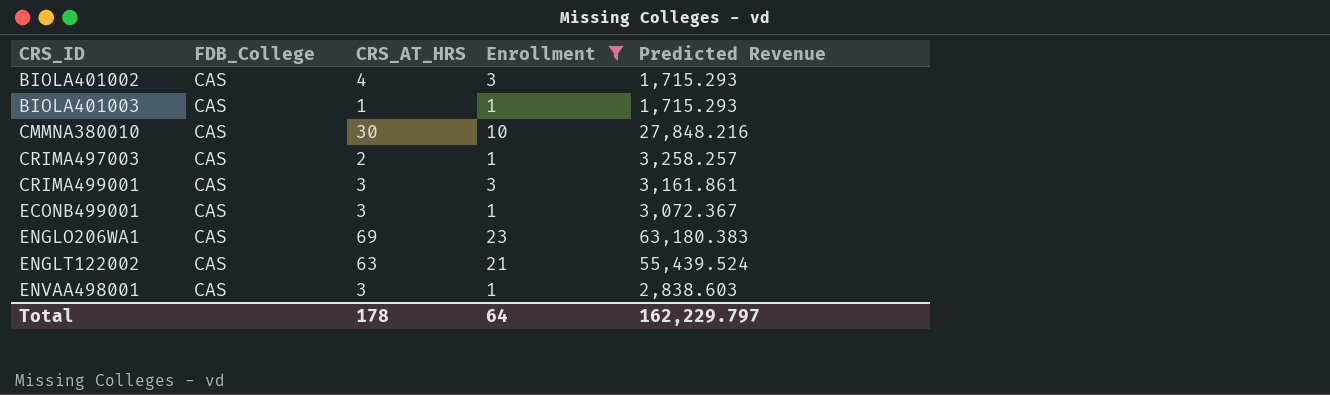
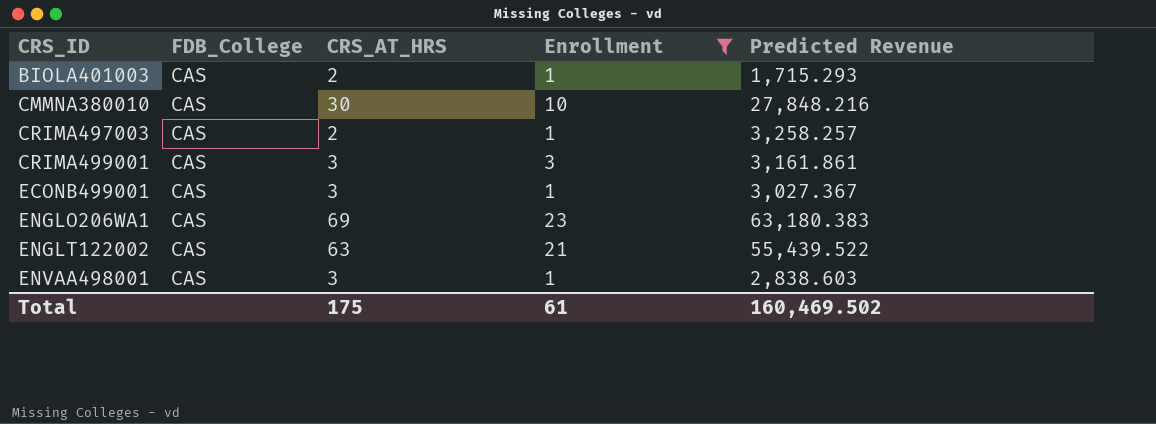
row BIOLA401002: CAS | 4 | 3 | 1,715.293 -> none
BIOLA401003 | CRS_AT_HRS: 1 -> 2
ECONB499001 | Predicted Revenue: 3,072.367 -> 3,027.367
ENGLT122002 | Predicted Revenue: 55,439.524 -> 55,439.522
Total | CRS_AT_HRS: 178 -> 175
Total | Enrollment: 64 -> 61
Total | Predicted Revenue: 162,229.797 -> 160,469.502

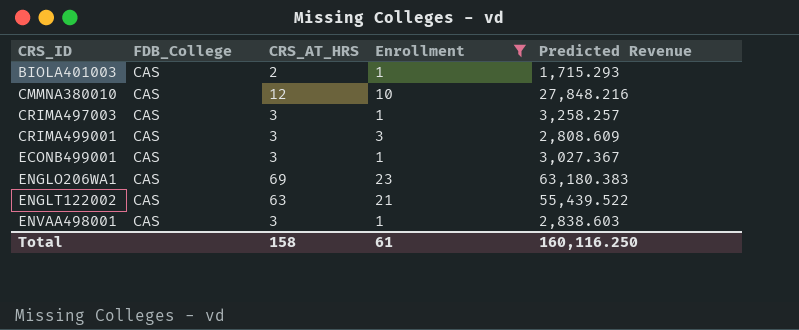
CMMNA380010 | CRS_AT_HRS: 30 -> 12
CRIMA497003 | CRS_AT_HRS: 2 -> 3
CRIMA499001 | Predicted Revenue: 3,161.861 -> 2,808.609
Total | CRS_AT_HRS: 175 -> 158
Total | Predicted Revenue: 160,469.502 -> 160,116.250

